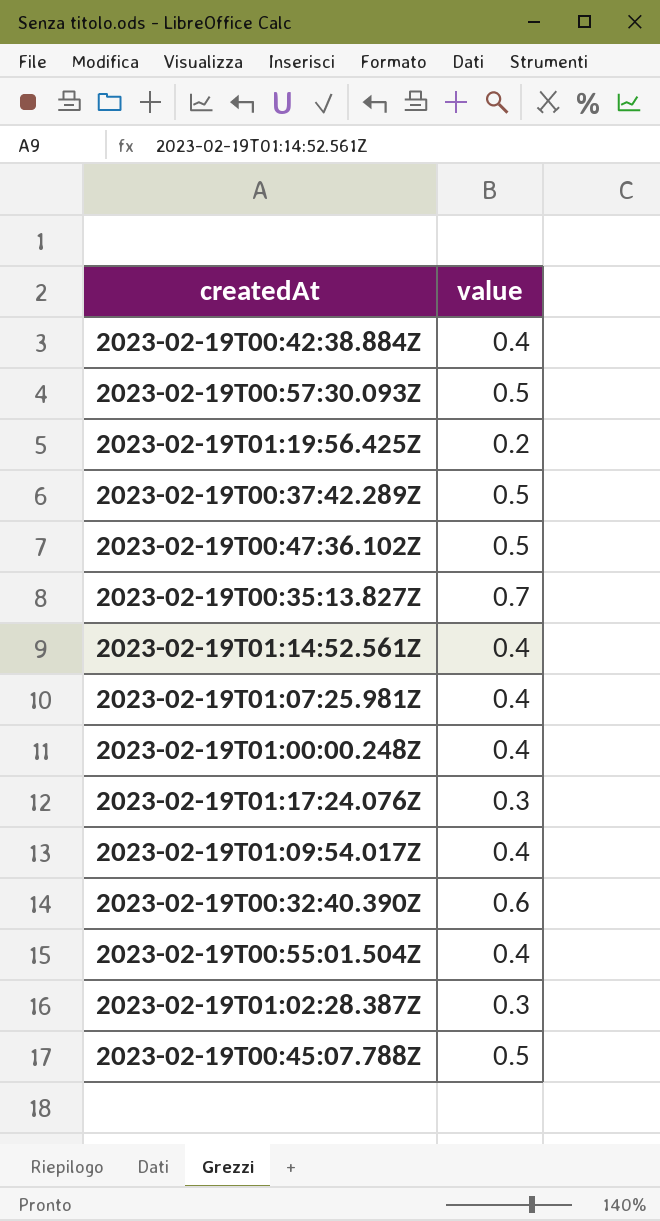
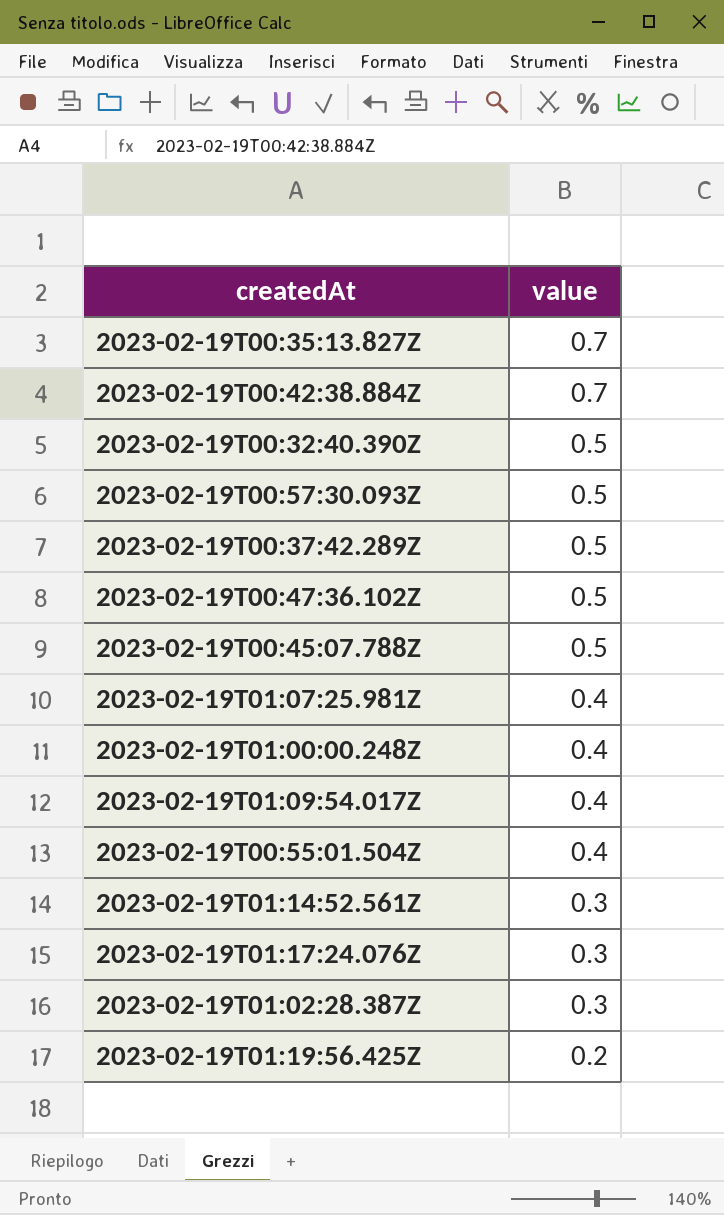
row order: none -> value descending
2023-02-19T00:42:38.884Z | value: 0.4 -> 0.7
2023-02-19T00:32:40.390Z | value: 0.6 -> 0.5
2023-02-19T01:14:52.561Z | value: 0.4 -> 0.3

